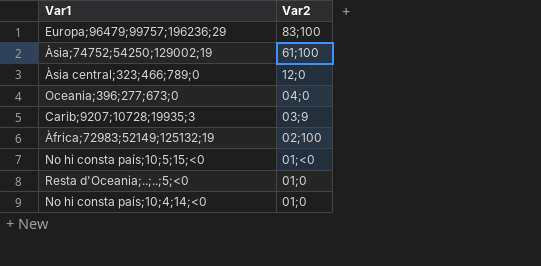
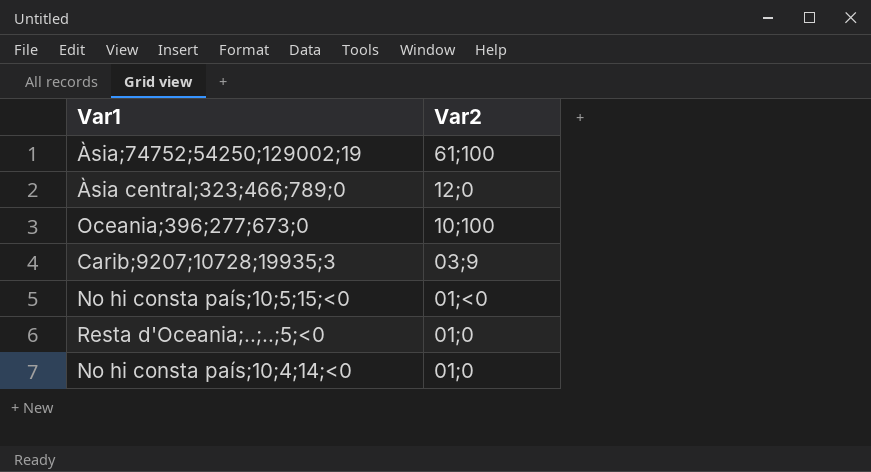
row Europa;96479;99757;196236;29: 83;100 -> none
row Àfrica;72983;52149;125132;19: 02;100 -> none
Oceania;396;277;673;0 | Var2: 04;0 -> 10;100

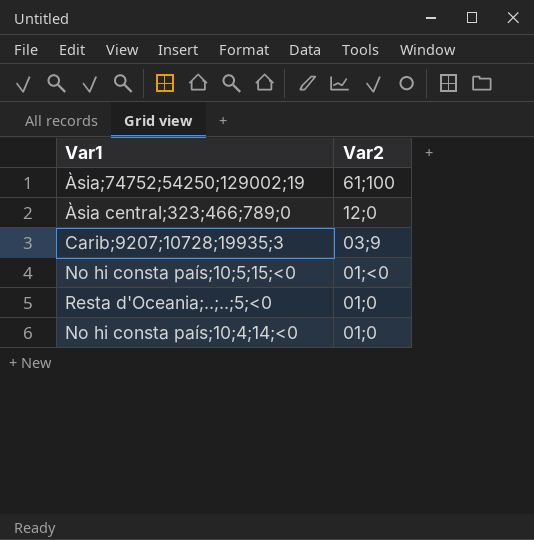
row Oceania;396;277;673;0: 10;100 -> none

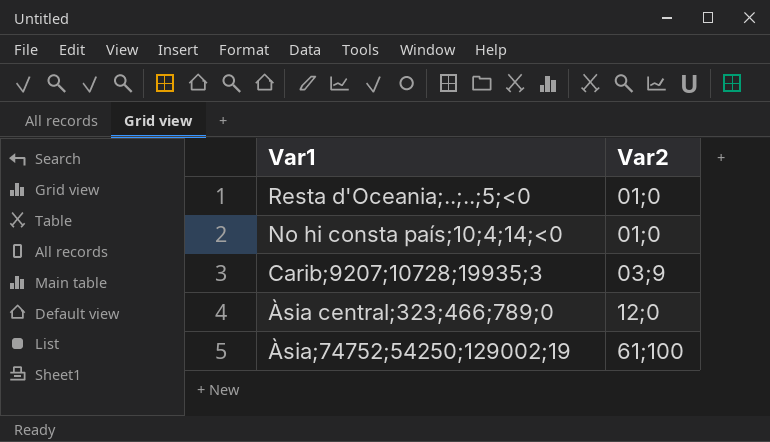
row order: Var2 descending -> Var2 ascending
row No hi consta país;10;5;15;<0: 01;<0 -> none

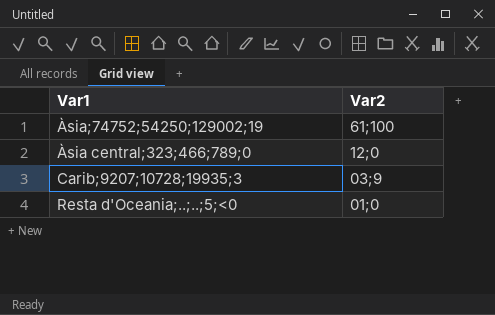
row order: Var2 ascending -> Var2 descending
row No hi consta país;10;4;14;<0: 01;0 -> none

